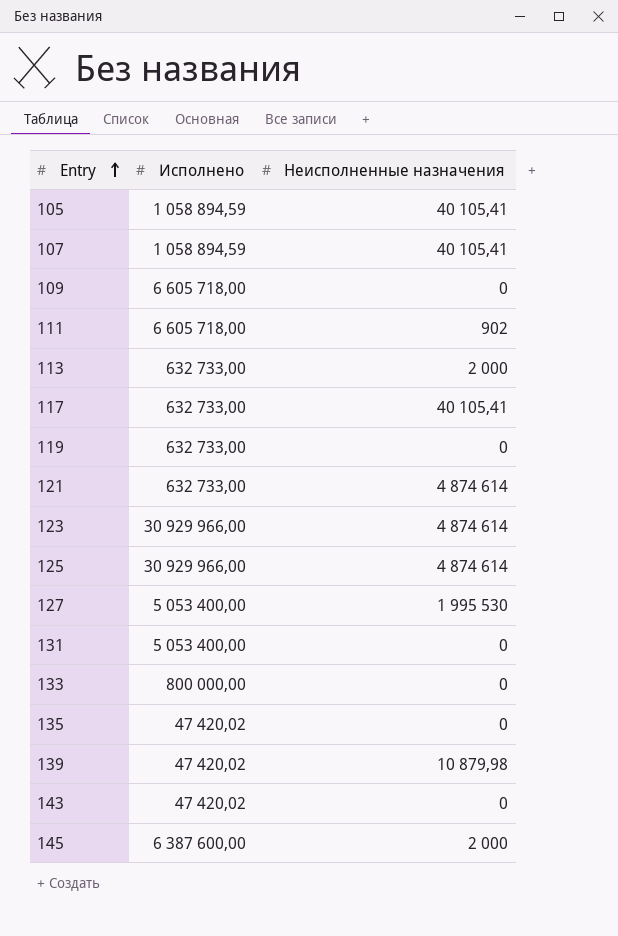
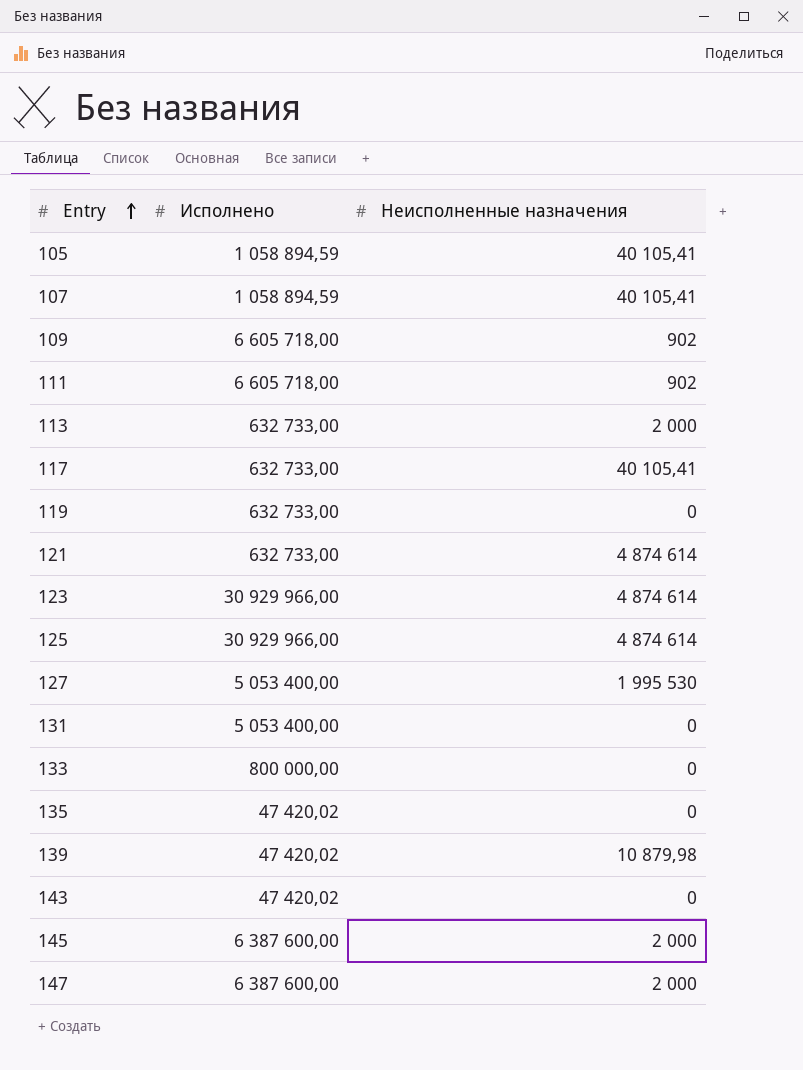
109 | Неисполненные назначения: 0 -> 902
row 147: none -> 6 387 600,00 | 2 000

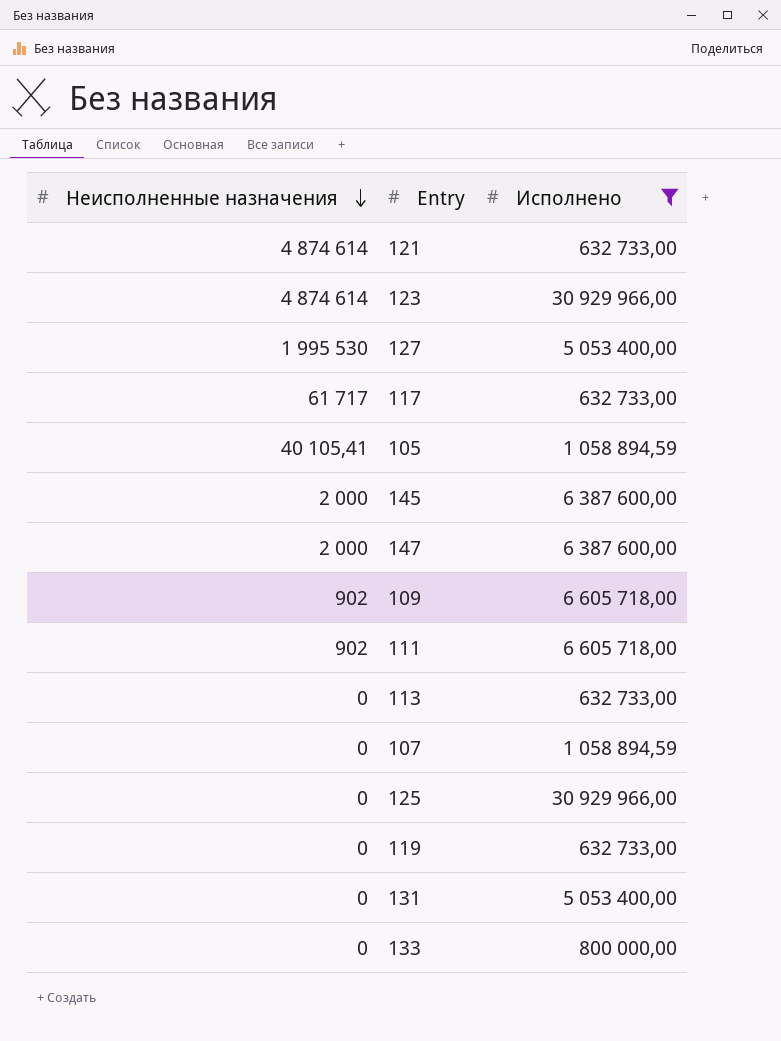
filter: none -> Исполнено != 47 420,02
row order: Entry ascending -> Неисполненные назначения descending
column Неисполненные назначения | position: 3 -> 1
117 | Неисполненные назначения: 40 105,41 -> 61 717
113 | Неисполненные назначения: 2 000 -> 0
107 | Неисполненные назначения: 40 105,41 -> 0
125 | Неисполненные назначения: 4 874 614 -> 0

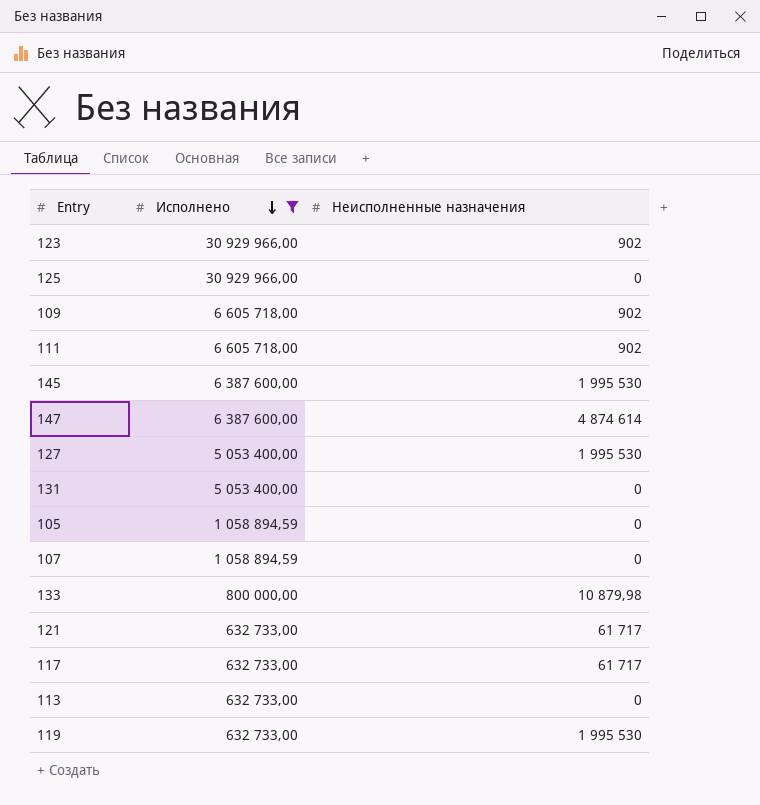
row order: Неисполненные назначения descending -> Исполнено descending
column Неисполненные назначения | position: 1 -> 3
123 | Неисполненные назначения: 4 874 614 -> 902
145 | Неисполненные назначения: 2 000 -> 1 995 530
147 | Неисполненные назначения: 2 000 -> 4 874 614
105 | Неисполненные назначения: 40 105,41 -> 0
133 | Неисполненные назначения: 0 -> 10 879,98
121 | Неисполненные назначения: 4 874 614 -> 61 717
119 | Неисполненные назначения: 0 -> 1 995 530

